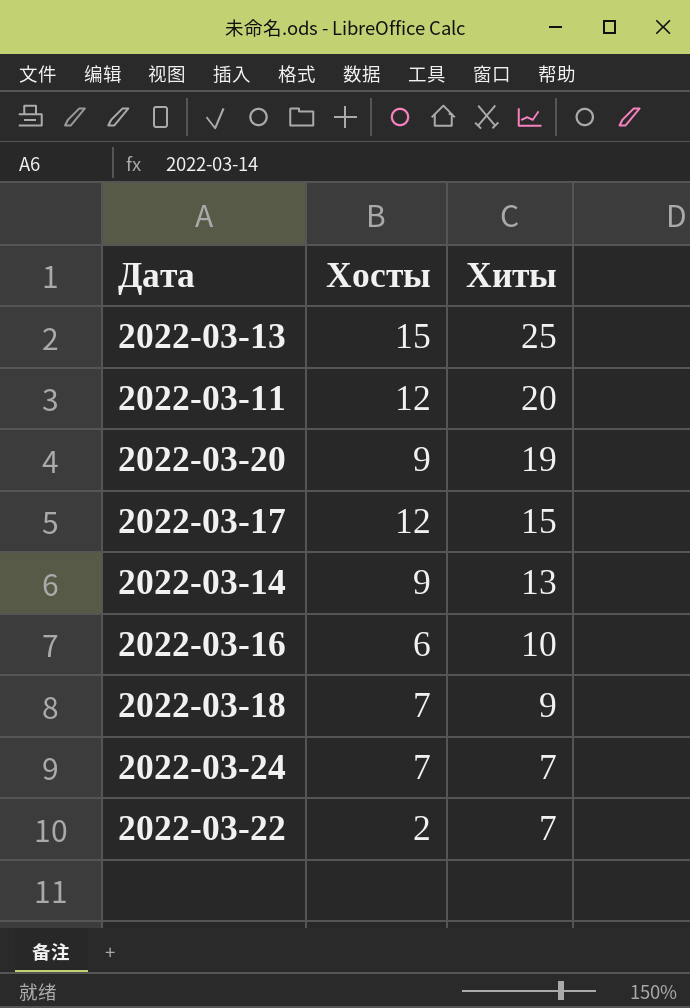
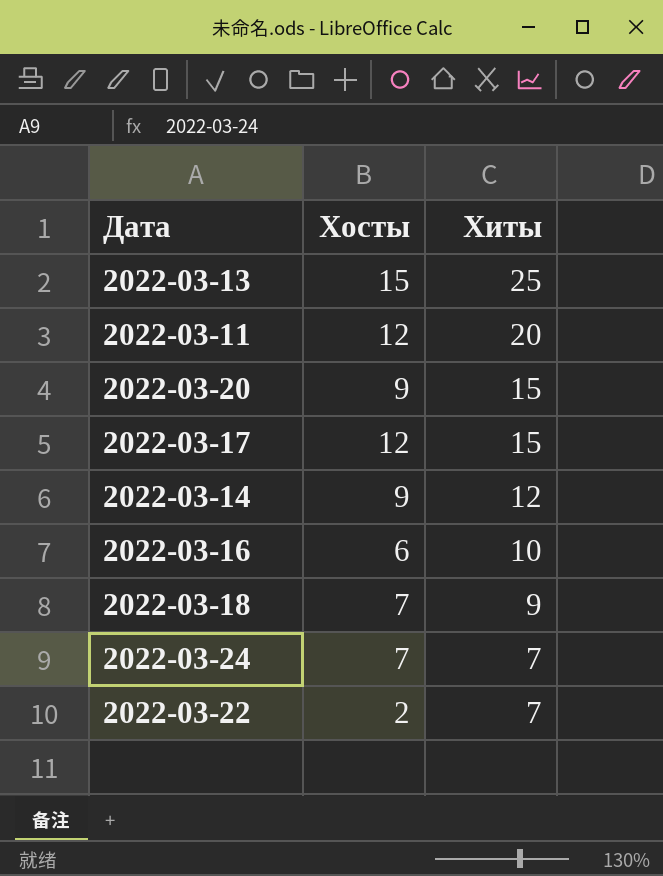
2022-03-20 | Хиты: 19 -> 15
2022-03-14 | Хиты: 13 -> 12

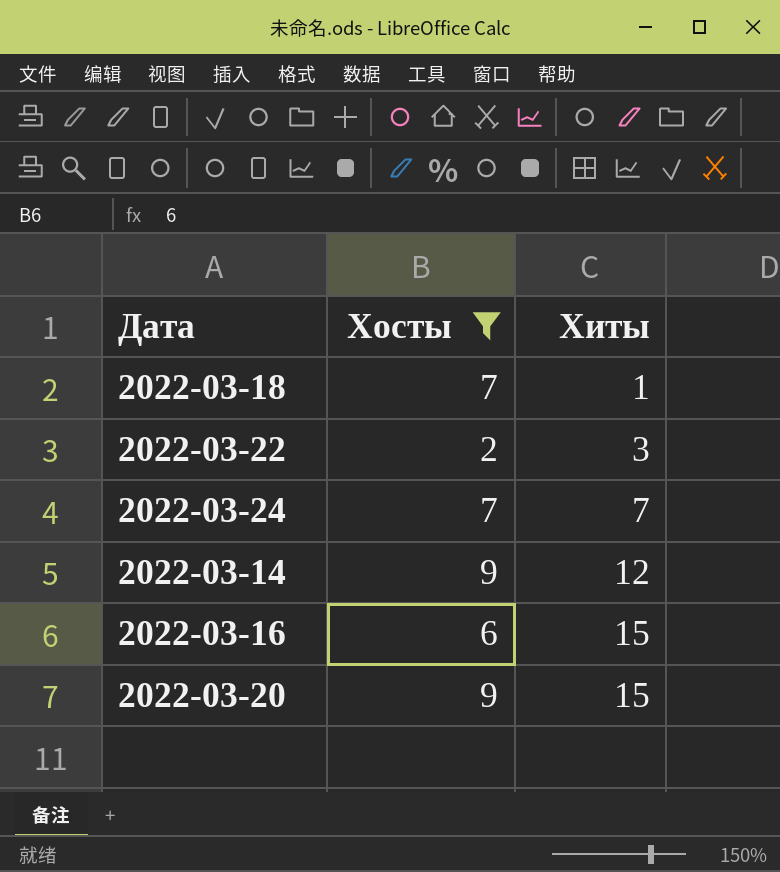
filter: none -> Хосты <= 9
row order: Хиты descending -> Хиты ascending
2022-03-18 | Хиты: 9 -> 1
2022-03-22 | Хиты: 7 -> 3
2022-03-16 | Хиты: 10 -> 15

